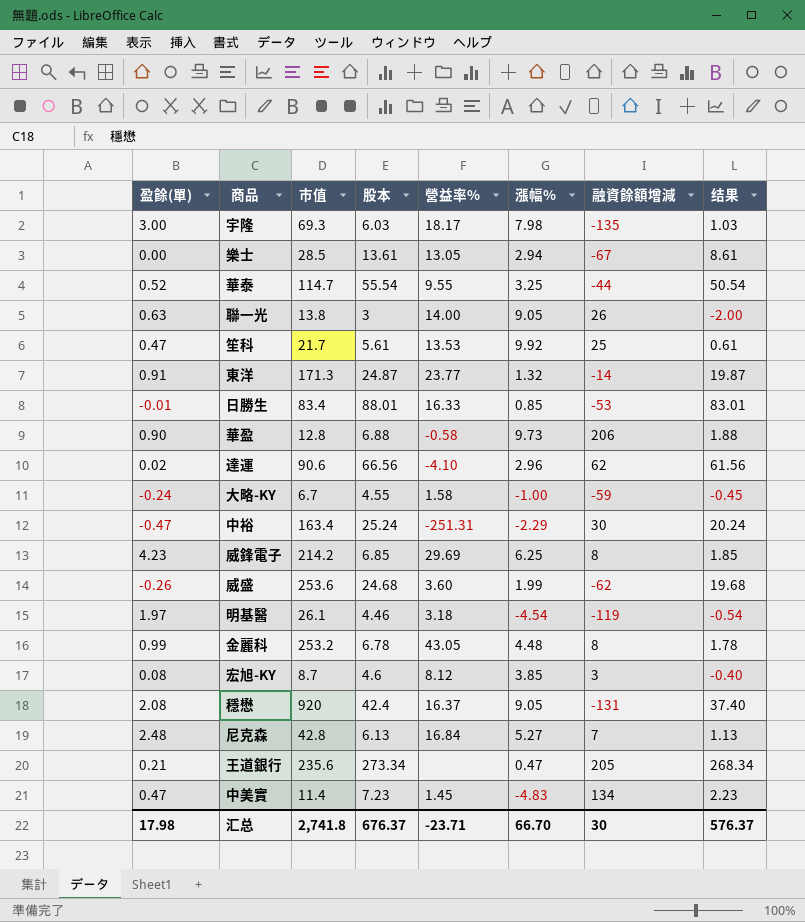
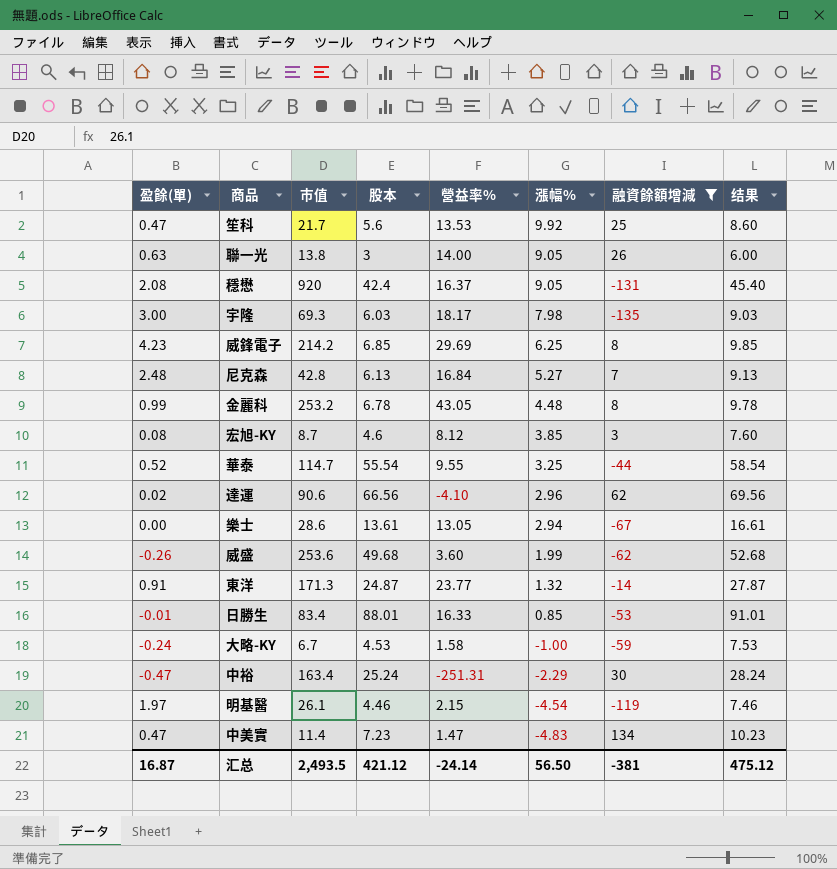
filter: none -> 融資餘額增減 <= 134
row order: none -> 漲幅% descending
column 结果 | formula: [股本] - 5 -> [股本] + 3
笙科 | 股本: 5.61 -> 5.6
樂士 | 市值: 28.5 -> 28.6
威盛 | 股本: 24.68 -> 49.68
大略-KY | 股本: 4.55 -> 4.53
明基醫 | 營益率%: 3.18 -> 2.15
中美實 | 營益率%: 1.45 -> 1.47
汇总 | 盈餘(單): 17.98 -> 16.87
汇总 | 市值: 2,741.8 -> 2,493.5
汇总 | 股本: 676.37 -> 421.12
汇总 | 營益率%: -23.71 -> -24.14
汇总 | 漲幅%: 66.70 -> 56.50
汇总 | 融資餘額增減: 30 -> -381
汇总 | 结果: 576.37 -> 475.12

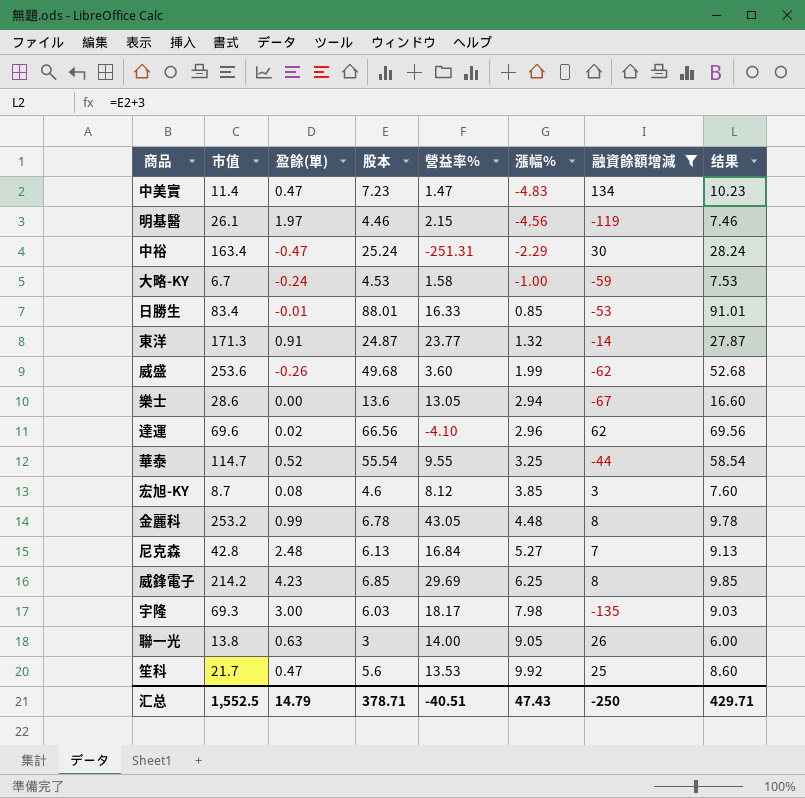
row order: 漲幅% descending -> 漲幅% ascending
column 盈餘(單) | position: 1 -> 3
row 穩懋: 2.08 | 920 | 42.4 | 16.37 | 9.05 | -131 | 45.40 -> none
明基醫 | 漲幅%: -4.54 -> -4.56
樂士 | 股本: 13.61 -> 13.6
樂士 | 结果: 16.61 -> 16.60
達運 | 市值: 90.6 -> 69.6
汇总 | 市值: 2,493.5 -> 1,552.5
汇总 | 盈餘(單): 16.87 -> 14.79
汇总 | 股本: 421.12 -> 378.71
汇总 | 營益率%: -24.14 -> -40.51
汇总 | 漲幅%: 56.50 -> 47.43
汇总 | 融資餘額增減: -381 -> -250
汇总 | 结果: 475.12 -> 429.71

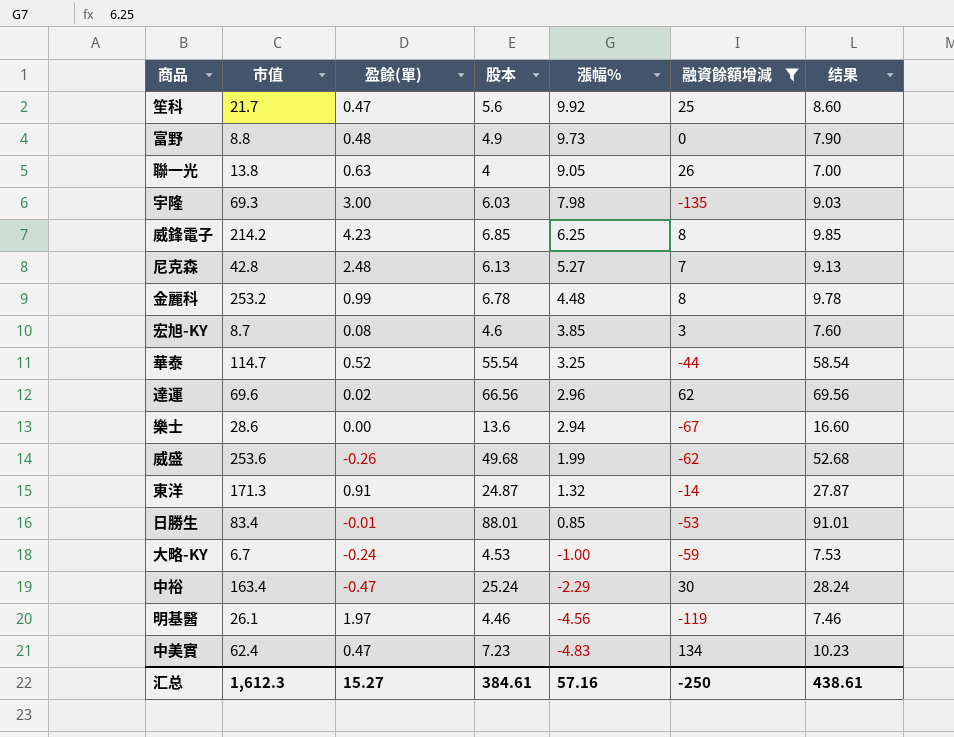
row order: 漲幅% ascending -> 漲幅% descending
column 營益率% | position: 5 -> none
row 富野: none -> 8.8 | 0.48 | 4.9 | 9.73 | 0 | 7.90
聯一光 | 股本: 3 -> 4
聯一光 | 结果: 6.00 -> 7.00
中美實 | 市值: 11.4 -> 62.4
汇总 | 市值: 1,552.5 -> 1,612.3
汇总 | 盈餘(單): 14.79 -> 15.27
汇总 | 股本: 378.71 -> 384.61
汇总 | 漲幅%: 47.43 -> 57.16
汇总 | 结果: 429.71 -> 438.61

